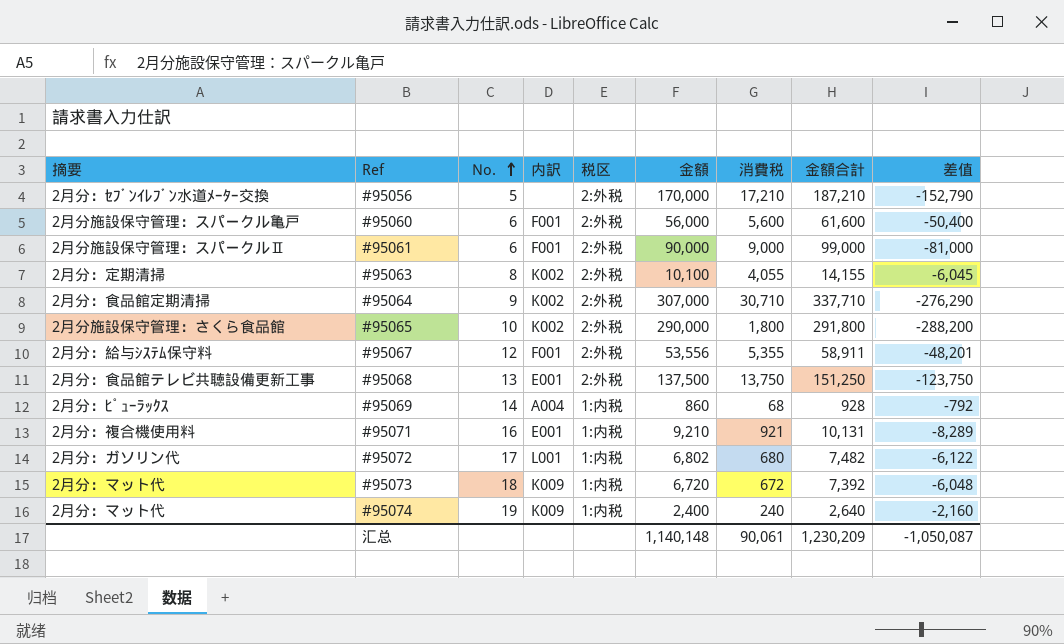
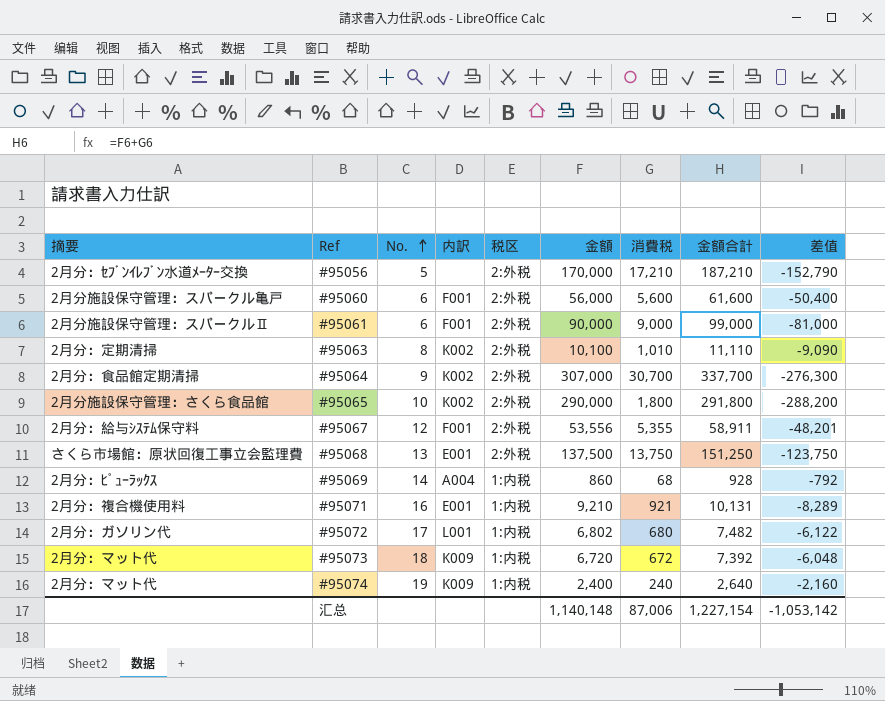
#95063 | 消費税: 4,055 -> 1,010
#95063 | 金額合計: 14,155 -> 11,110
#95063 | 差值: -6,045 -> -9,090
#95064 | 消費税: 30,710 -> 30,700
#95064 | 金額合計: 337,710 -> 337,700
#95064 | 差值: -276,290 -> -276,300
#95068 | 摘要: 2月分：食品館テレビ共聴設備更新工事 -> さくら市場館：原状回復工事立会監理費
汇总 | 消費税: 90,061 -> 87,006
汇总 | 金額合計: 1,230,209 -> 1,227,154
汇总 | 差值: -1,050,087 -> -1,053,142

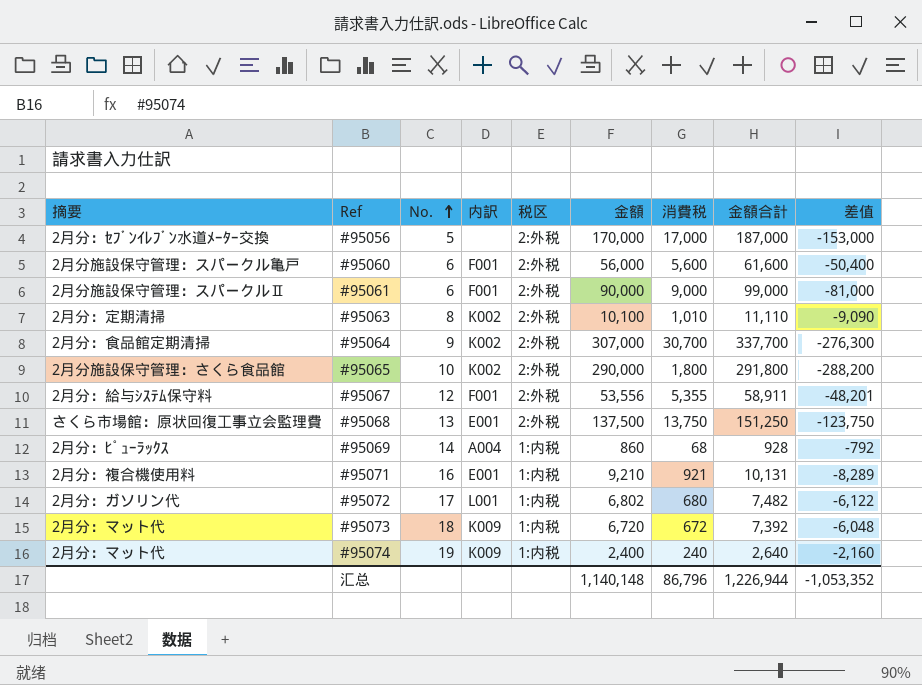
#95056 | 消費税: 17,210 -> 17,000
#95056 | 金額合計: 187,210 -> 187,000
#95056 | 差值: -152,790 -> -153,000
汇总 | 消費税: 87,006 -> 86,796
汇总 | 金額合計: 1,227,154 -> 1,226,944
汇总 | 差值: -1,053,142 -> -1,053,352

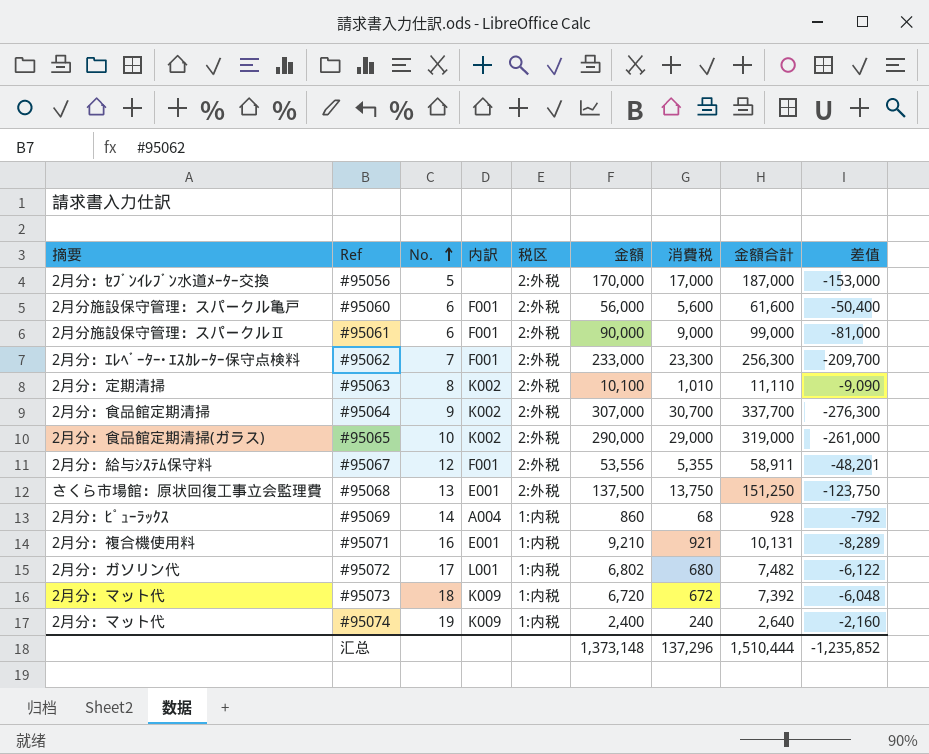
row #95062: none -> 2月分：ｴﾚﾍﾞｰﾀｰ･ｴｽｶﾚｰﾀｰ保守点検料 | 7 | F001 | 2:外税 | 233,000 | 23,300 | 256,300 | -209,700
#95065 | 摘要: 2月分施設保守管理：さくら食品館 -> 2月分：食品館定期清掃(ガラス)
#95065 | 消費税: 1,800 -> 29,000
#95065 | 金額合計: 291,800 -> 319,000
#95065 | 差值: -288,200 -> -261,000
汇总 | 金額: 1,140,148 -> 1,373,148
汇总 | 消費税: 86,796 -> 137,296
汇总 | 金額合計: 1,226,944 -> 1,510,444
汇总 | 差值: -1,053,352 -> -1,235,852

